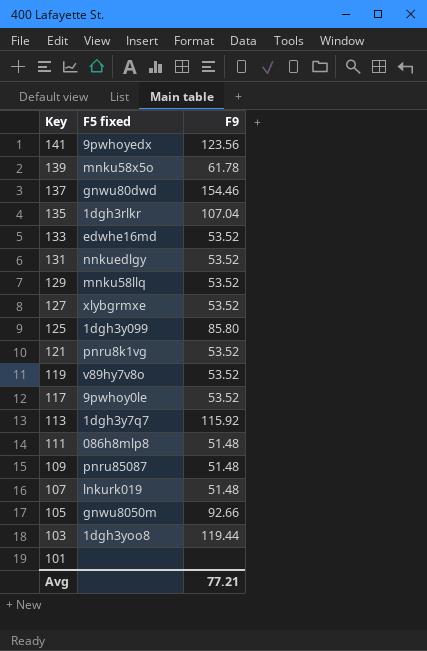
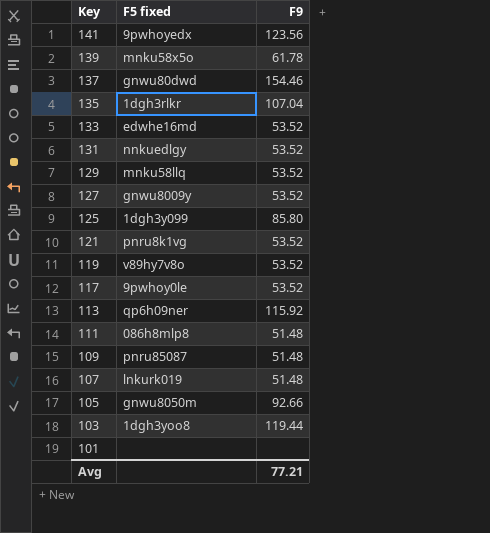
127 | F5 fixed: xlybgrmxe -> gnwu8009y
113 | F5 fixed: 1dgh3y7q7 -> qp6h09ner

